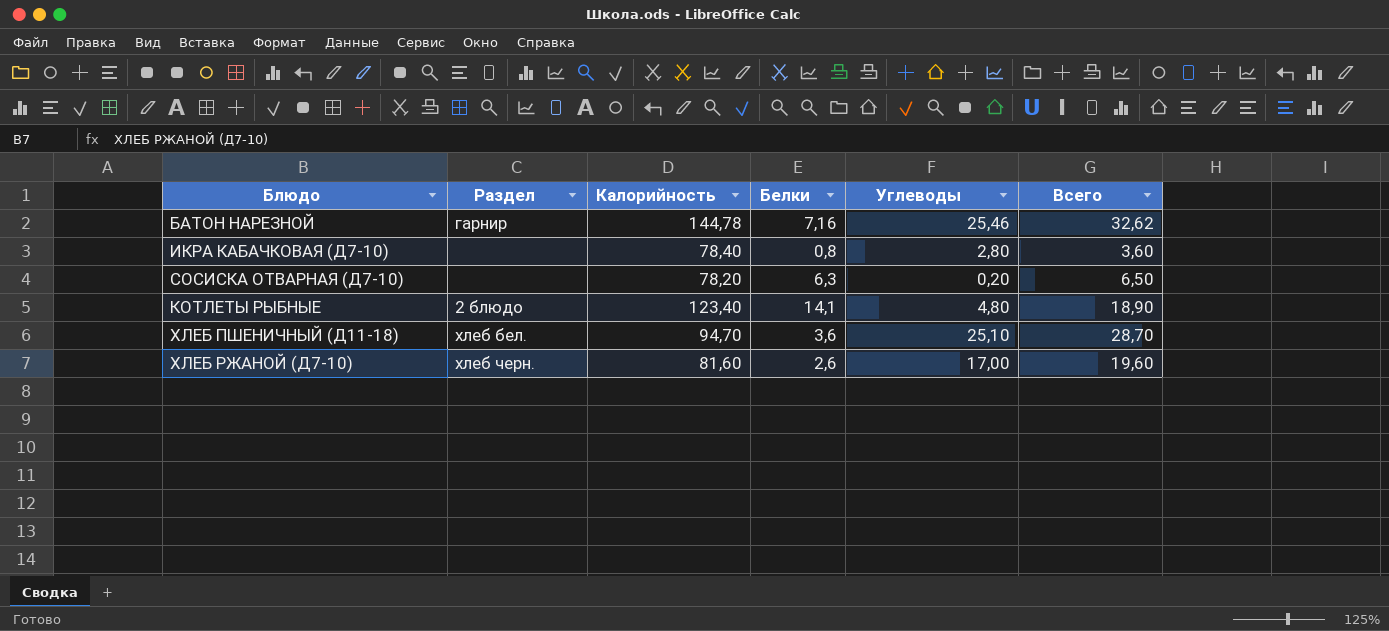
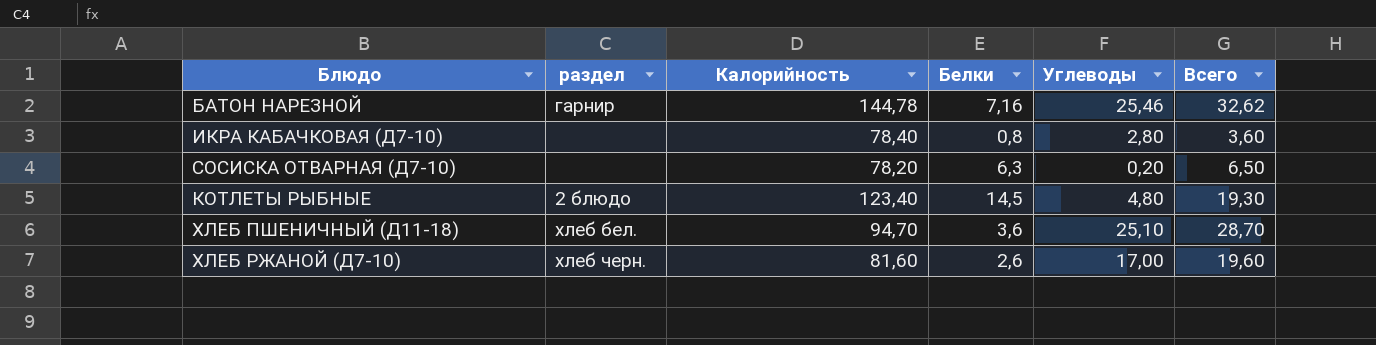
column name: Раздел -> раздел
КОТЛЕТЫ РЫБНЫЕ | Белки: 14,1 -> 14,5
КОТЛЕТЫ РЫБНЫЕ | Всего: 18,90 -> 19,30

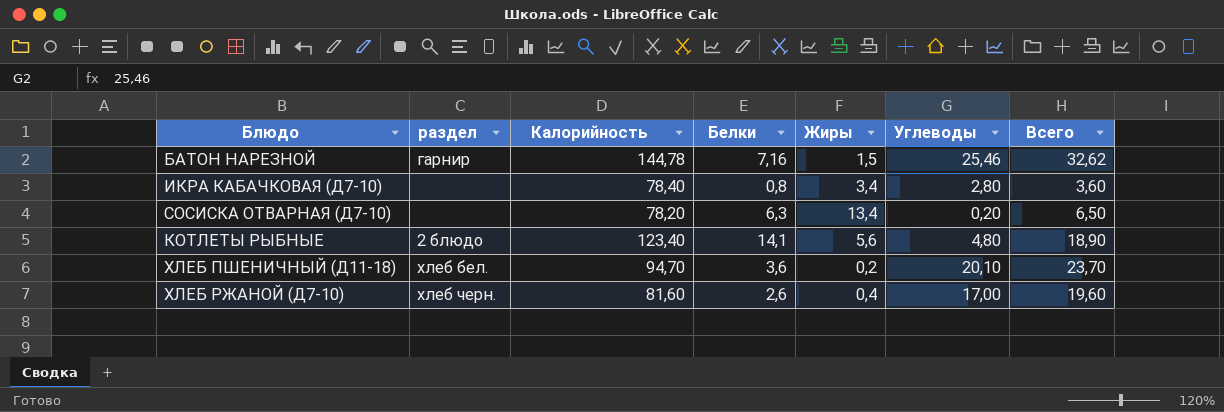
column Жиры | position: none -> 5
КОТЛЕТЫ РЫБНЫЕ | Белки: 14,5 -> 14,1
КОТЛЕТЫ РЫБНЫЕ | Всего: 19,30 -> 18,90
ХЛЕБ ПШЕНИЧНЫЙ (Д11-18) | Углеводы: 25,10 -> 20,10
ХЛЕБ ПШЕНИЧНЫЙ (Д11-18) | Всего: 28,70 -> 23,70

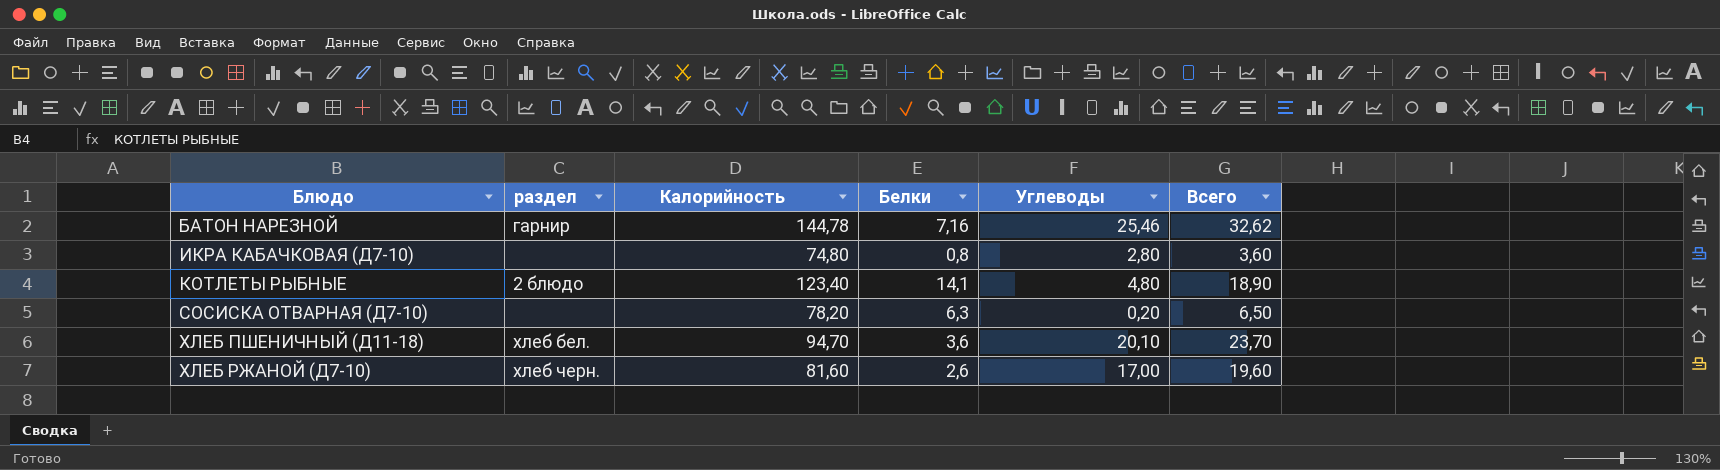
row order: none -> Блюдо ascending
column Жиры | position: 5 -> none
ИКРА КАБАЧКОВАЯ (Д7-10) | Калорийность: 78,40 -> 74,80

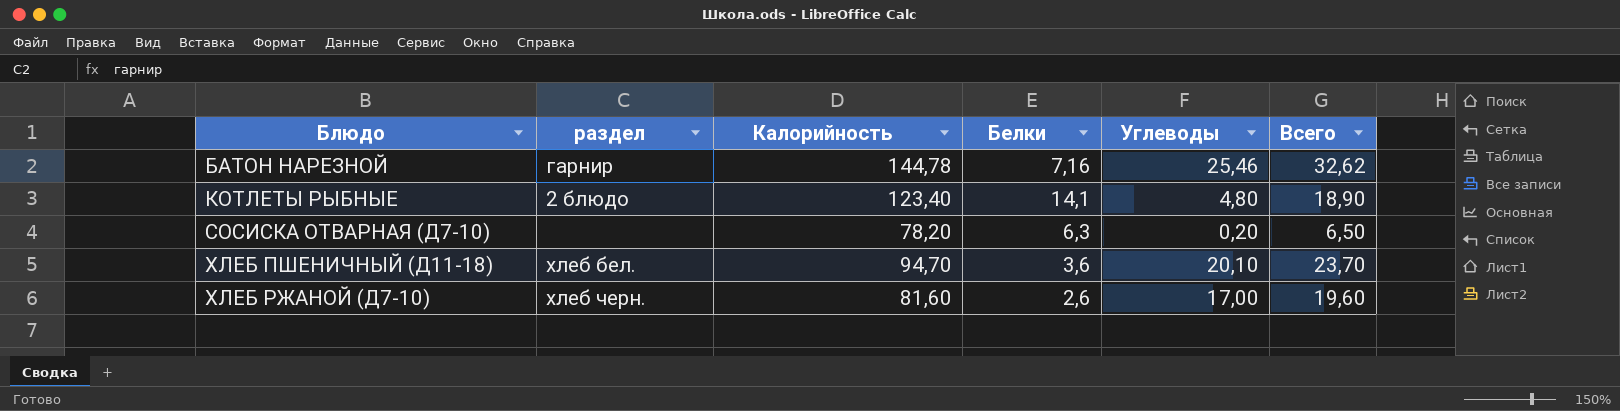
row ИКРА КАБАЧКОВАЯ (Д7-10): none | 74,80 | 0,8 | 2,80 | 3,60 -> none

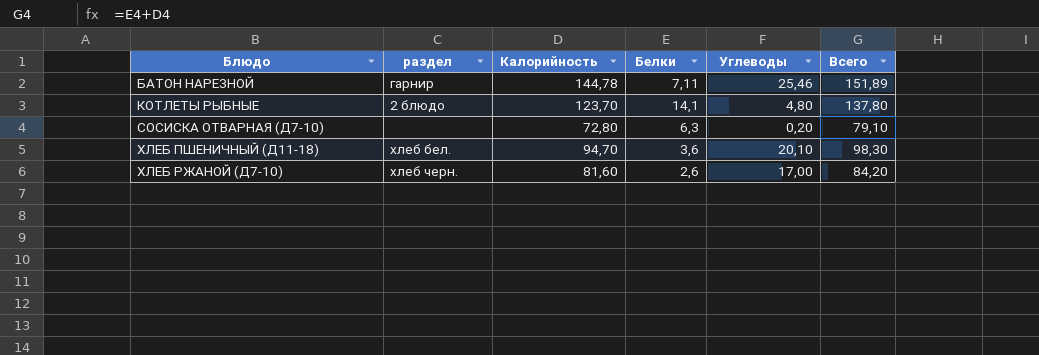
column Всего | formula: [Белки] + [Углеводы] -> [Калорийность] + [Белки]
БАТОН НАРЕЗНОЙ | Белки: 7,16 -> 7,11
КОТЛЕТЫ РЫБНЫЕ | Калорийность: 123,40 -> 123,70
СОСИСКА ОТВАРНАЯ (Д7-10) | Калорийность: 78,20 -> 72,80

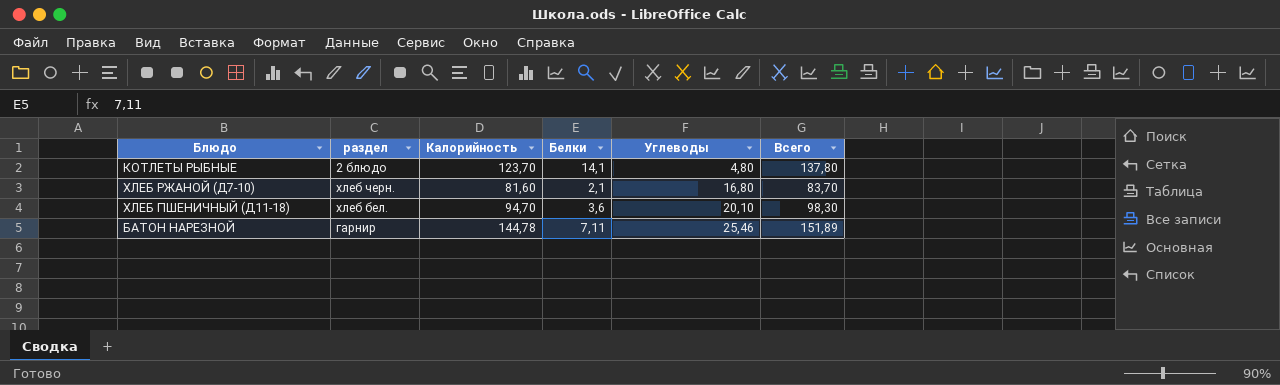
row order: Блюдо ascending -> Углеводы ascending
row СОСИСКА ОТВАРНАЯ (Д7-10): none | 72,80 | 6,3 | 0,20 | 79,10 -> none
ХЛЕБ РЖАНОЙ (Д7-10) | Белки: 2,6 -> 2,1
ХЛЕБ РЖАНОЙ (Д7-10) | Углеводы: 17,00 -> 16,80
ХЛЕБ РЖАНОЙ (Д7-10) | Всего: 84,20 -> 83,70

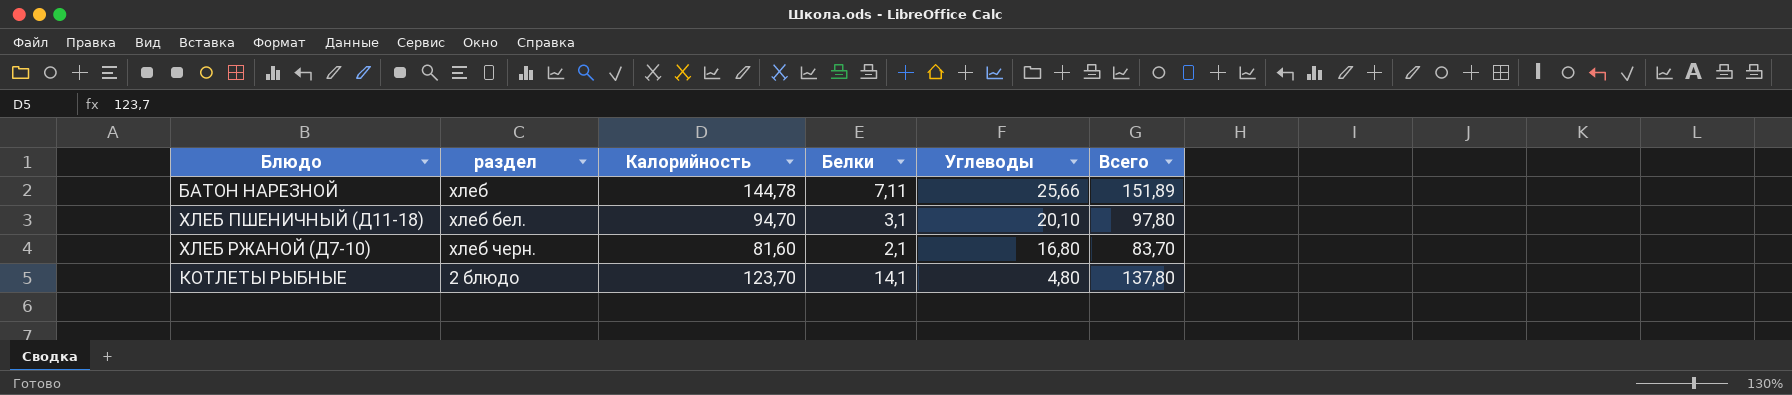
row order: Углеводы ascending -> Углеводы descending
БАТОН НАРЕЗНОЙ | раздел: гарнир -> хлеб
БАТОН НАРЕЗНОЙ | Углеводы: 25,46 -> 25,66
ХЛЕБ ПШЕНИЧНЫЙ (Д11-18) | Белки: 3,6 -> 3,1
ХЛЕБ ПШЕНИЧНЫЙ (Д11-18) | Всего: 98,30 -> 97,80

